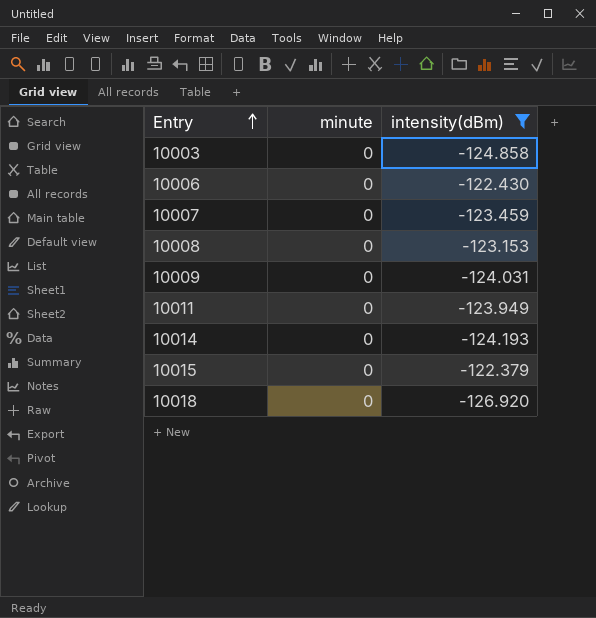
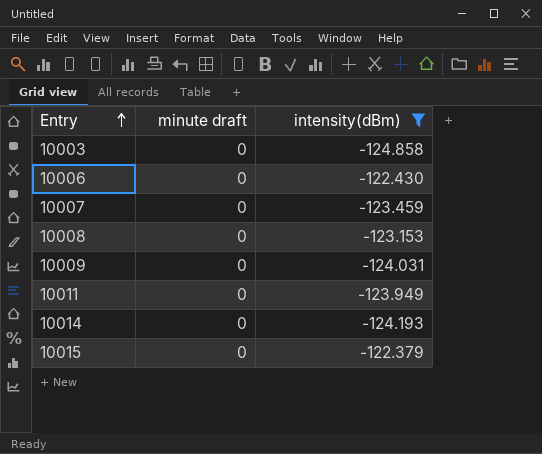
column name: minute -> minute draft
row 10018: 0 | -126.920 -> none

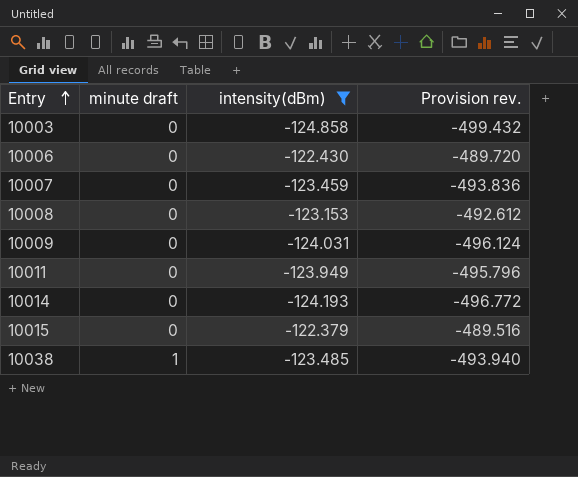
column Provision rev. | formula: none -> [intensity(dBm)] * 4
row 10038: none -> 1 | -123.485 | -493.940

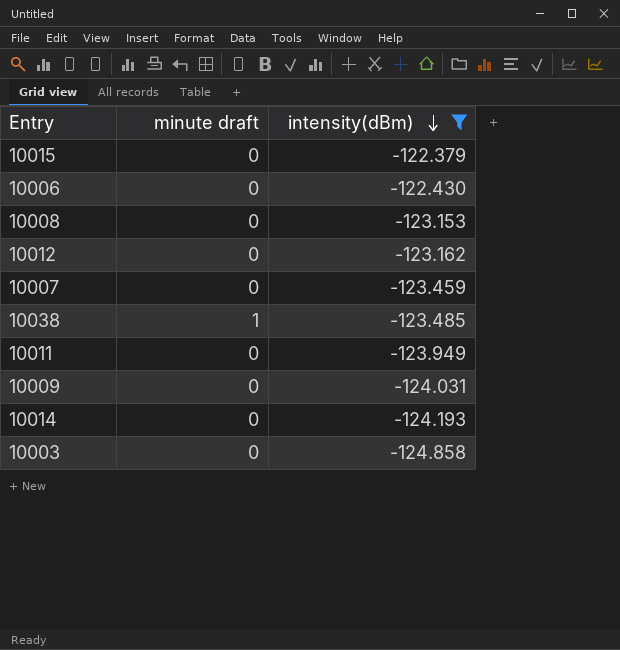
row order: Entry ascending -> intensity(dBm) descending
column Provision rev. | formula: [intensity(dBm)] * 4 -> none
row 10012: none -> 0 | -123.162

